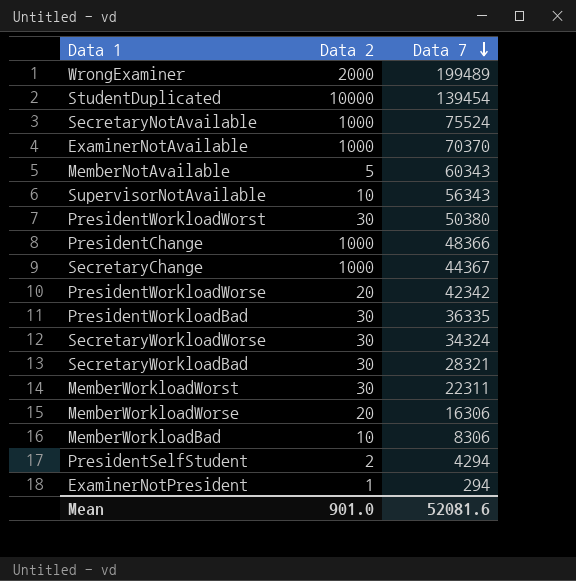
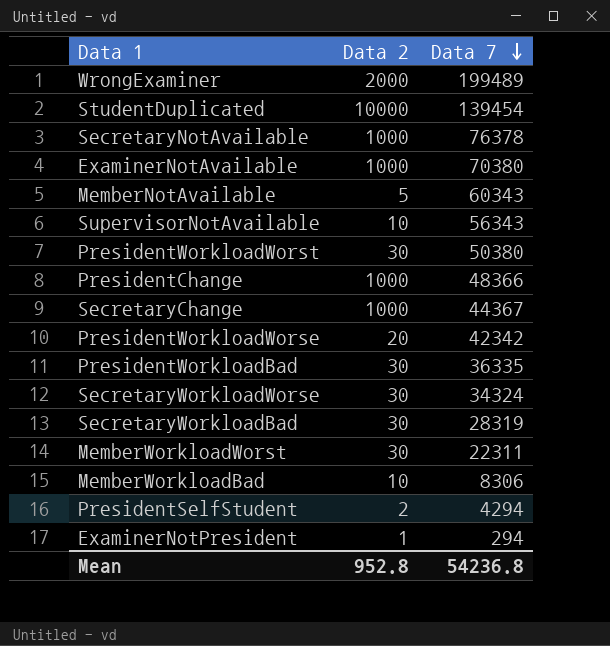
row MemberWorkloadWorse: 20 | 16306 -> none
SecretaryNotAvailable | Data 7: 75524 -> 76378
ExaminerNotAvailable | Data 7: 70370 -> 70380
SecretaryWorkloadBad | Data 7: 28321 -> 28319
Mean | Data 2: 901.0 -> 952.8
Mean | Data 7: 52081.6 -> 54236.8

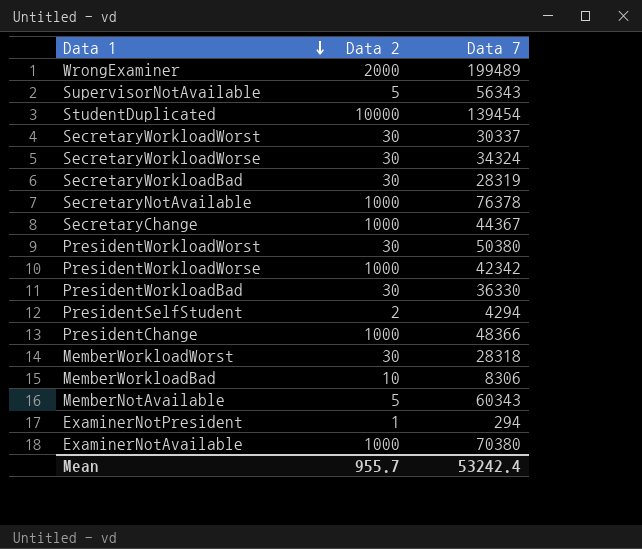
row order: Data 7 descending -> Data 1 descending
SupervisorNotAvailable | Data 2: 10 -> 5
row SecretaryWorkloadWorst: none -> 30 | 30337
PresidentWorkloadWorse | Data 2: 20 -> 1000
PresidentWorkloadBad | Data 7: 36335 -> 36330
MemberWorkloadWorst | Data 7: 22311 -> 28318
Mean | Data 2: 952.8 -> 955.7
Mean | Data 7: 54236.8 -> 53242.4

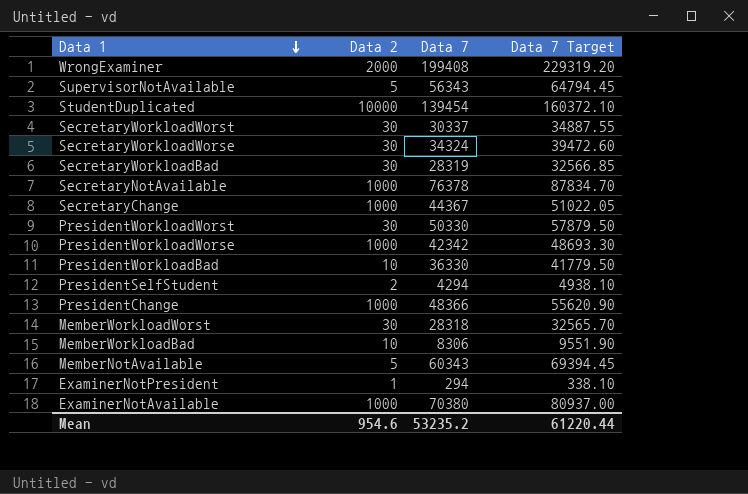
column Data 7 Target | formula: none -> [Data 7] * 1.15
WrongExaminer | Data 7: 199489 -> 199408
PresidentWorkloadWorst | Data 7: 50380 -> 50330
PresidentWorkloadBad | Data 2: 30 -> 10
Mean | Data 2: 955.7 -> 954.6
Mean | Data 7: 53242.4 -> 53235.2

